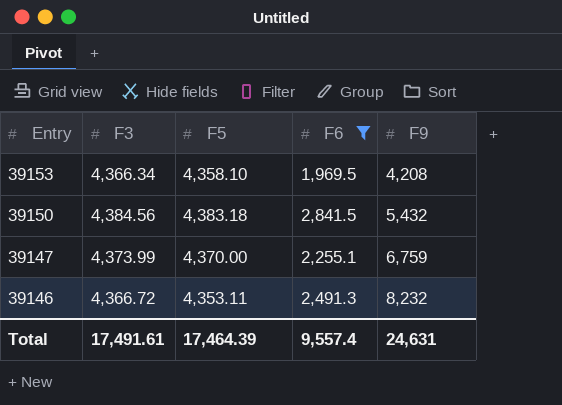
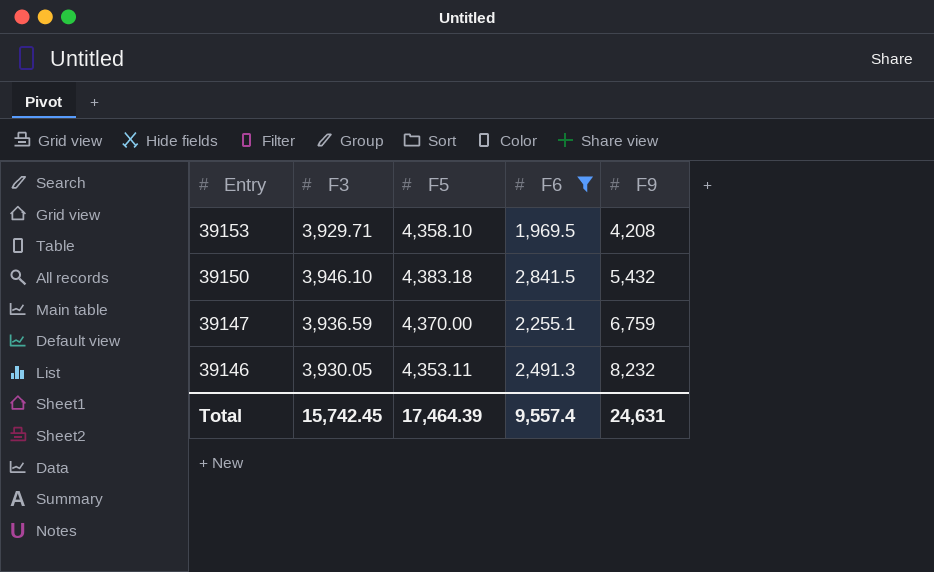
39153 | F3: 4,366.34 -> 3,929.71
39150 | F3: 4,384.56 -> 3,946.10
39147 | F3: 4,373.99 -> 3,936.59
39146 | F3: 4,366.72 -> 3,930.05
Total | F3: 17,491.61 -> 15,742.45

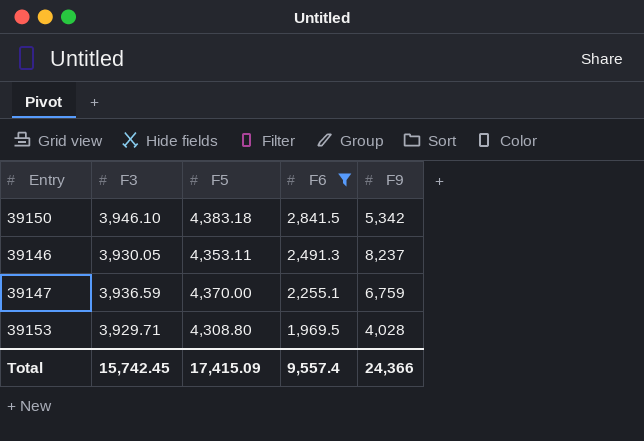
row order: Entry descending -> F6 descending
39150 | F9: 5,432 -> 5,342
39146 | F9: 8,232 -> 8,237
39153 | F5: 4,358.10 -> 4,308.80
39153 | F9: 4,208 -> 4,028
Total | F5: 17,464.39 -> 17,415.09
Total | F9: 24,631 -> 24,366

